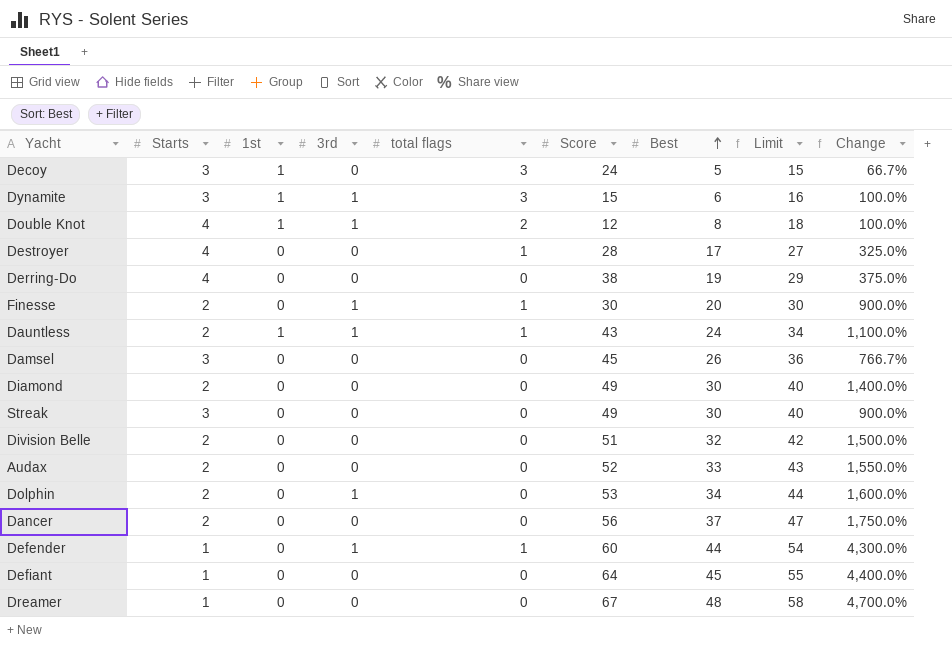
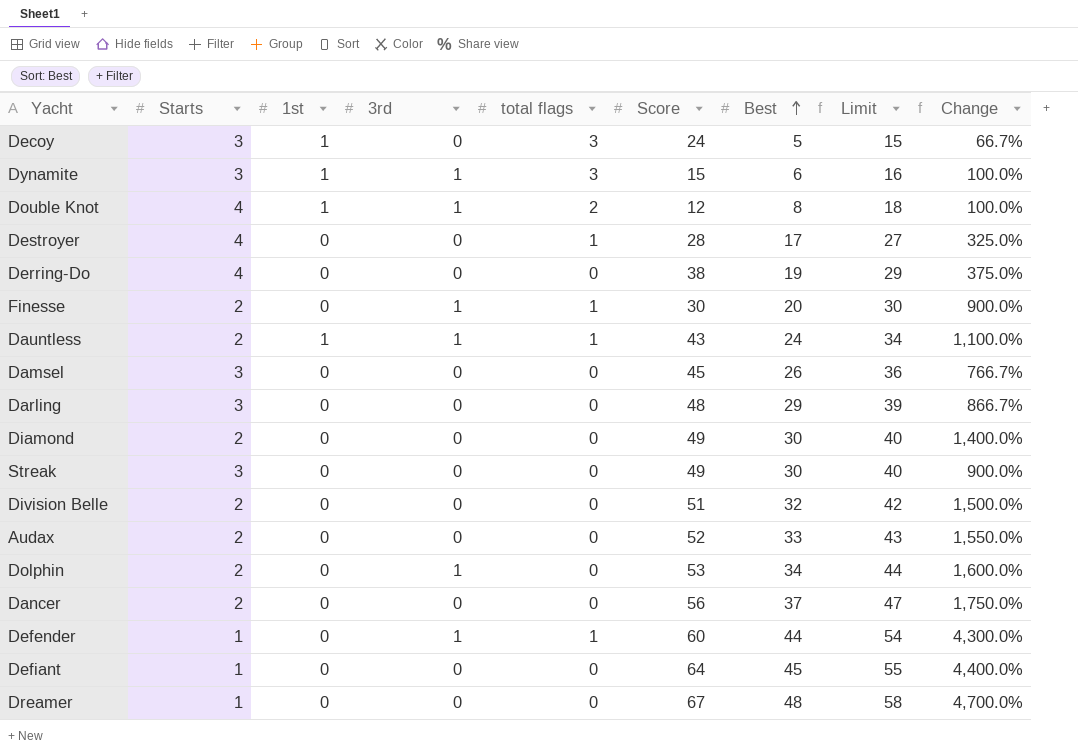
row Darling: none -> 3 | 0 | 0 | 0 | 48 | 29 | 39 | 866.7%

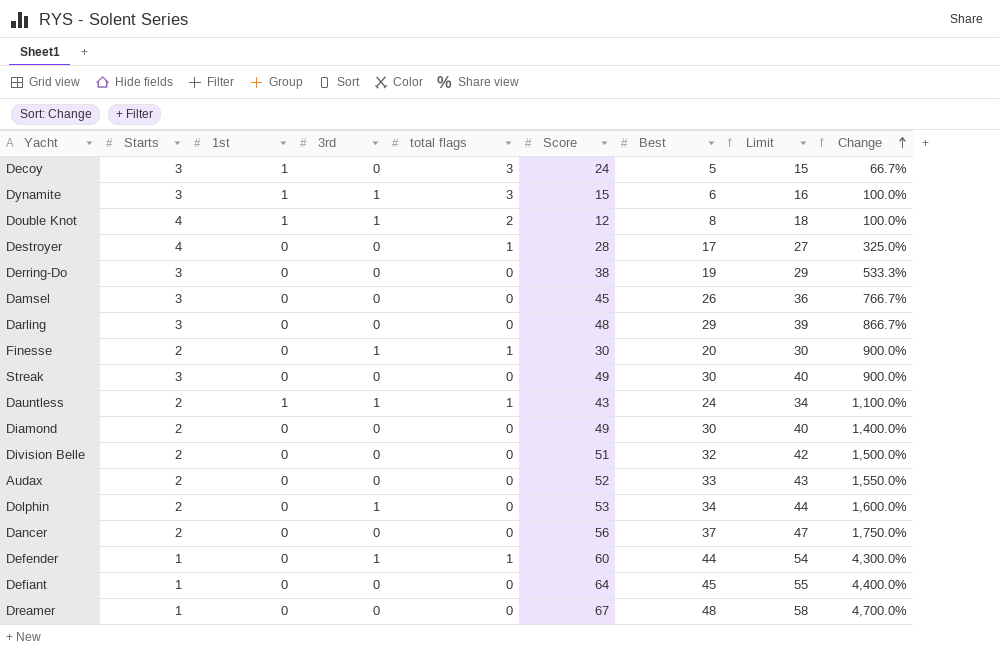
row order: Best ascending -> Change ascending
Derring-Do | Starts: 4 -> 3
Derring-Do | Change: 375.0% -> 533.3%

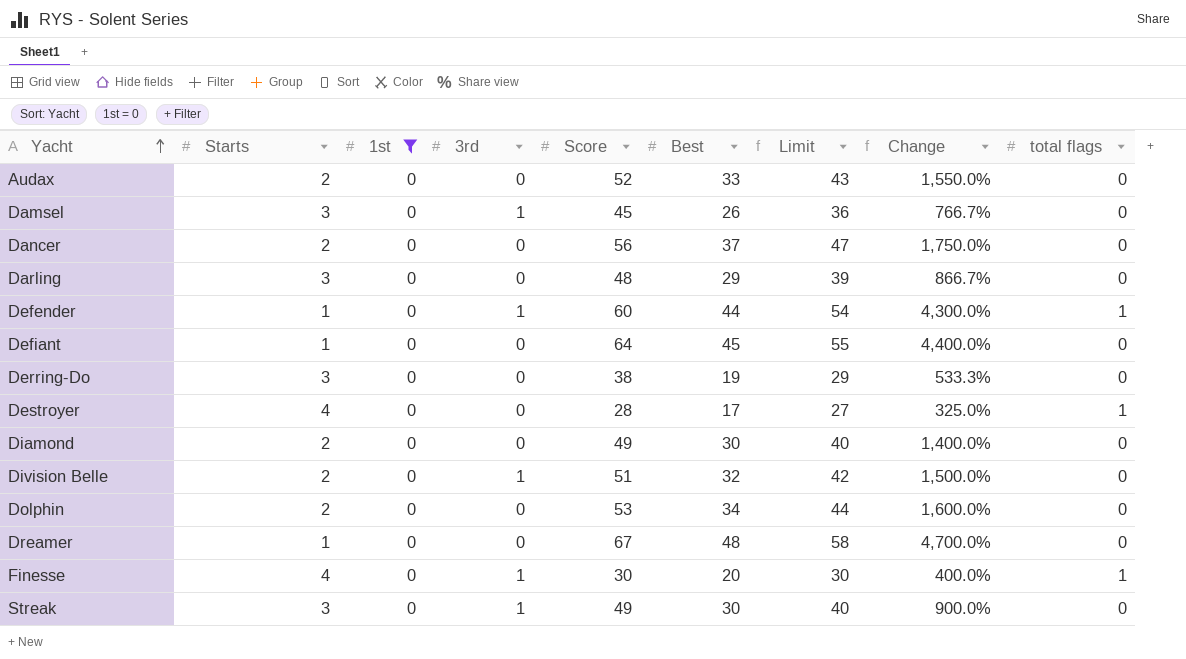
filter: none -> 1st = 0
row order: Change ascending -> Yacht ascending
column total flags | position: 5 -> 9
Damsel | 3rd: 0 -> 1
Division Belle | 3rd: 0 -> 1
Dolphin | 3rd: 1 -> 0
Finesse | Starts: 2 -> 4
Finesse | Change: 900.0% -> 400.0%
Streak | 3rd: 0 -> 1

